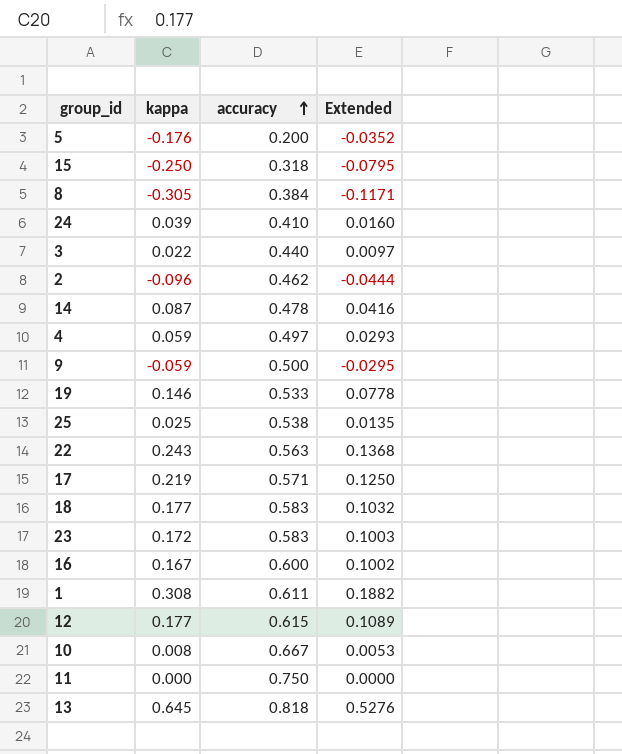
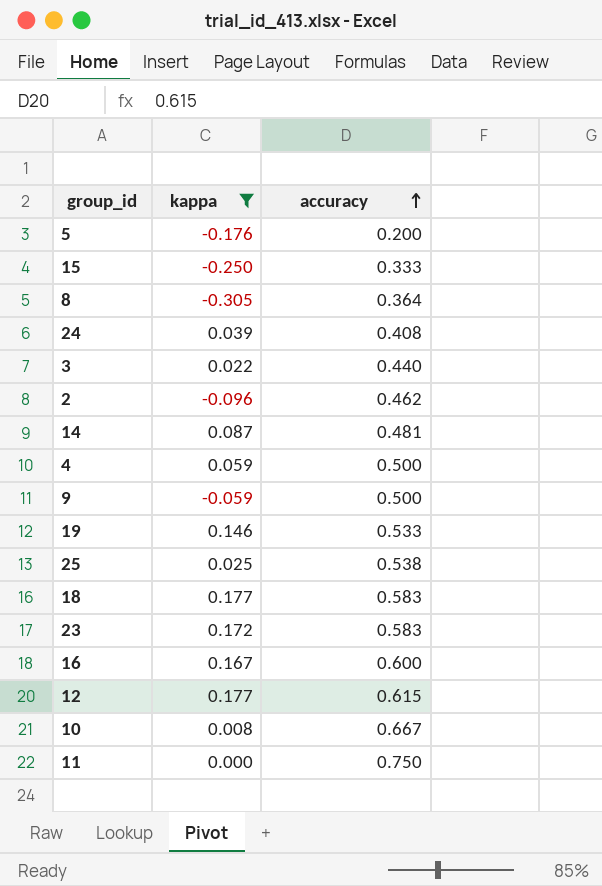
filter: none -> kappa <= 0.177
column Extended | formula: [kappa] * [accuracy] -> none
15 | accuracy: 0.318 -> 0.333
8 | accuracy: 0.384 -> 0.364
24 | accuracy: 0.410 -> 0.408
14 | accuracy: 0.478 -> 0.481
4 | accuracy: 0.497 -> 0.500

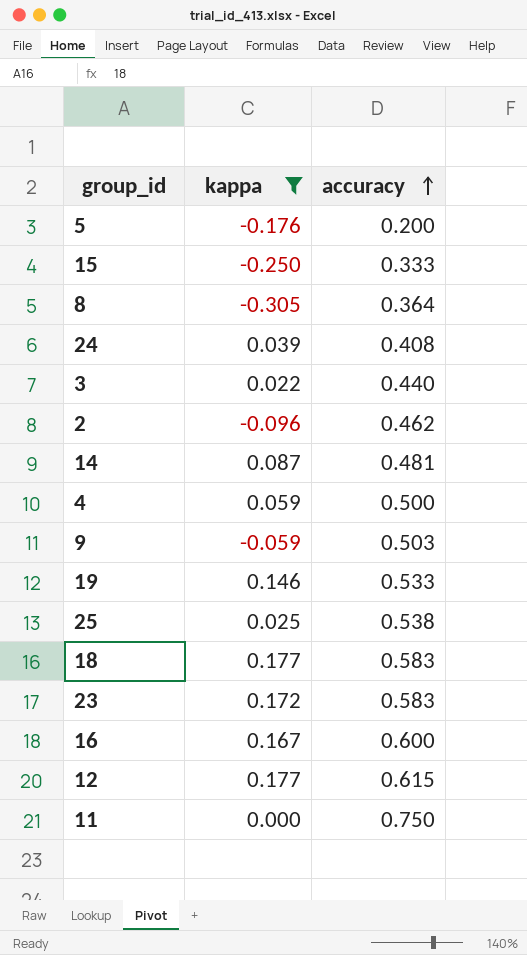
row 10: 0.008 | 0.667 -> none
9 | accuracy: 0.500 -> 0.503

